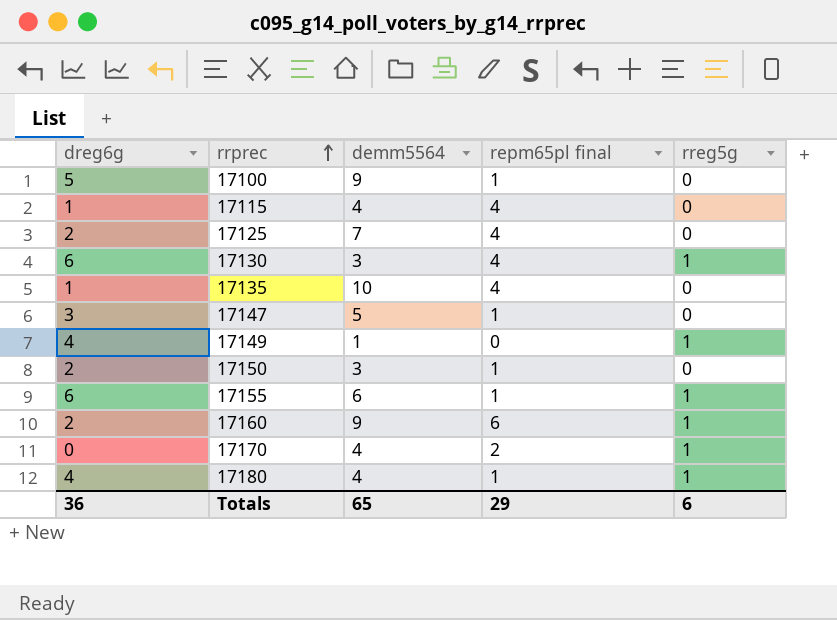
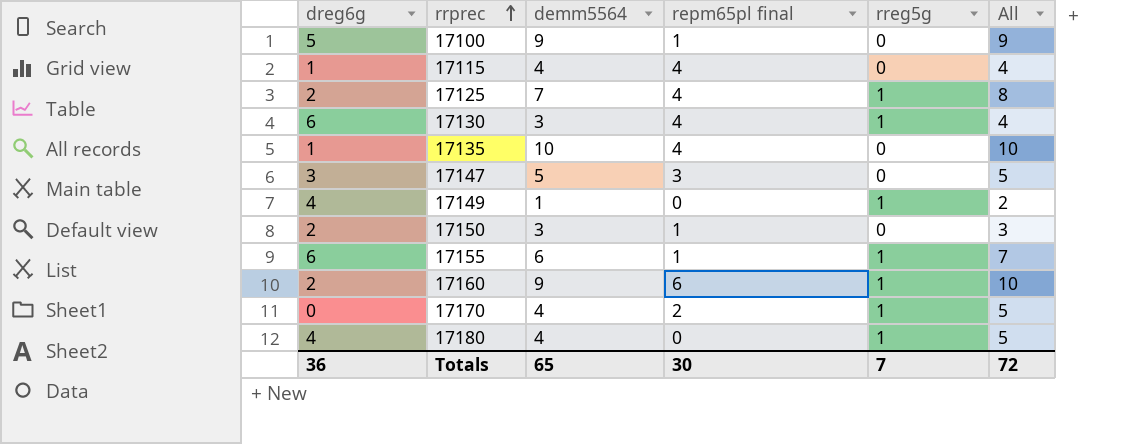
column All | formula: none -> [demm5564] + [rreg5g]
17125 | rreg5g: 0 -> 1
17147 | repm65pl final: 1 -> 3
17180 | repm65pl final: 1 -> 0
Totals | repm65pl final: 29 -> 30
Totals | rreg5g: 6 -> 7

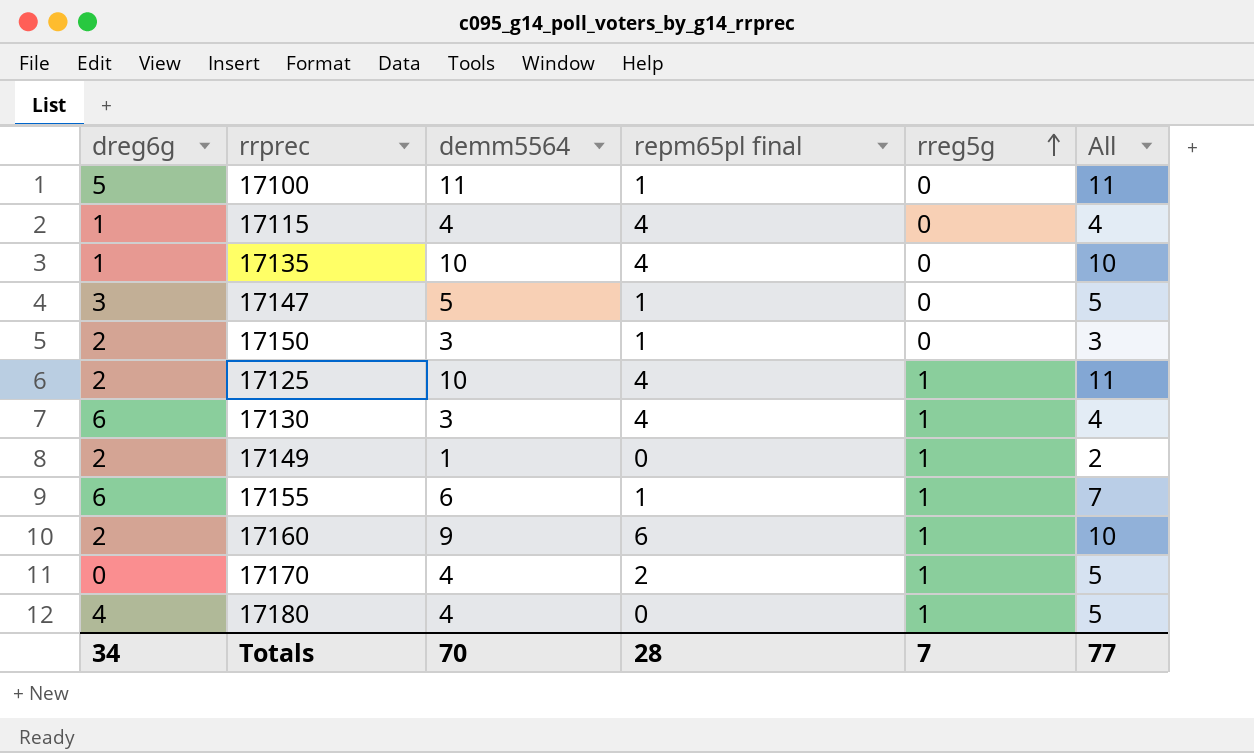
row order: rrprec ascending -> rreg5g ascending
17100 | demm5564: 9 -> 11
17100 | All: 9 -> 11
17147 | repm65pl final: 3 -> 1
17125 | demm5564: 7 -> 10
17125 | All: 8 -> 11
17149 | dreg6g: 4 -> 2
Totals | dreg6g: 36 -> 34
Totals | demm5564: 65 -> 70
Totals | repm65pl final: 30 -> 28
Totals | All: 72 -> 77

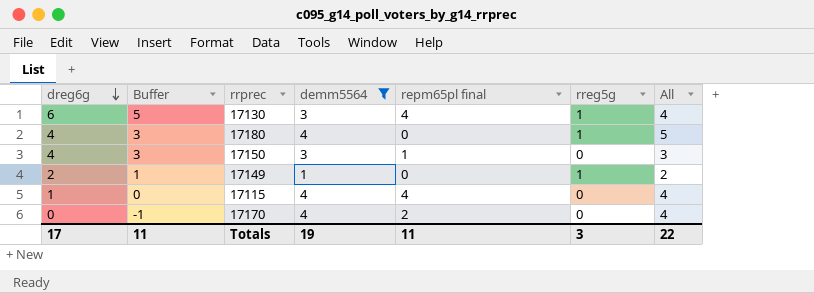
filter: none -> demm5564 <= 4
row order: rreg5g ascending -> dreg6g descending
column Buffer | formula: none -> [dreg6g] - 1
17150 | dreg6g: 2 -> 4
17170 | rreg5g: 1 -> 0
17170 | All: 5 -> 4
Totals | dreg6g: 34 -> 17
Totals | demm5564: 70 -> 19
Totals | repm65pl final: 28 -> 11
Totals | rreg5g: 7 -> 3
Totals | All: 77 -> 22

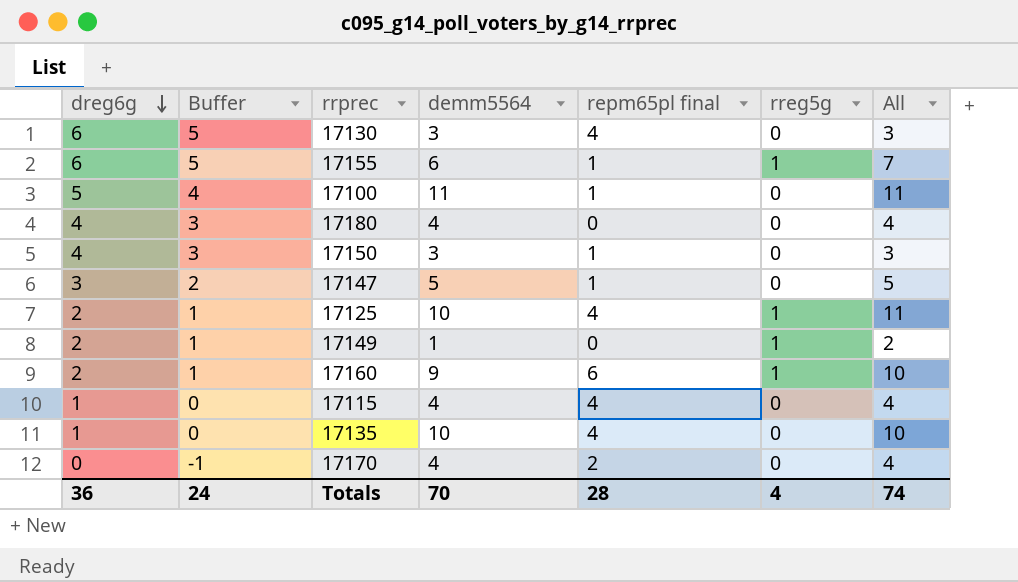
filter: demm5564 <= 4 -> none
17130 | rreg5g: 1 -> 0
17130 | All: 4 -> 3
17180 | rreg5g: 1 -> 0
17180 | All: 5 -> 4
Totals | dreg6g: 17 -> 36
Totals | Buffer: 11 -> 24
Totals | demm5564: 19 -> 70
Totals | repm65pl final: 11 -> 28
Totals | rreg5g: 3 -> 4
Totals | All: 22 -> 74

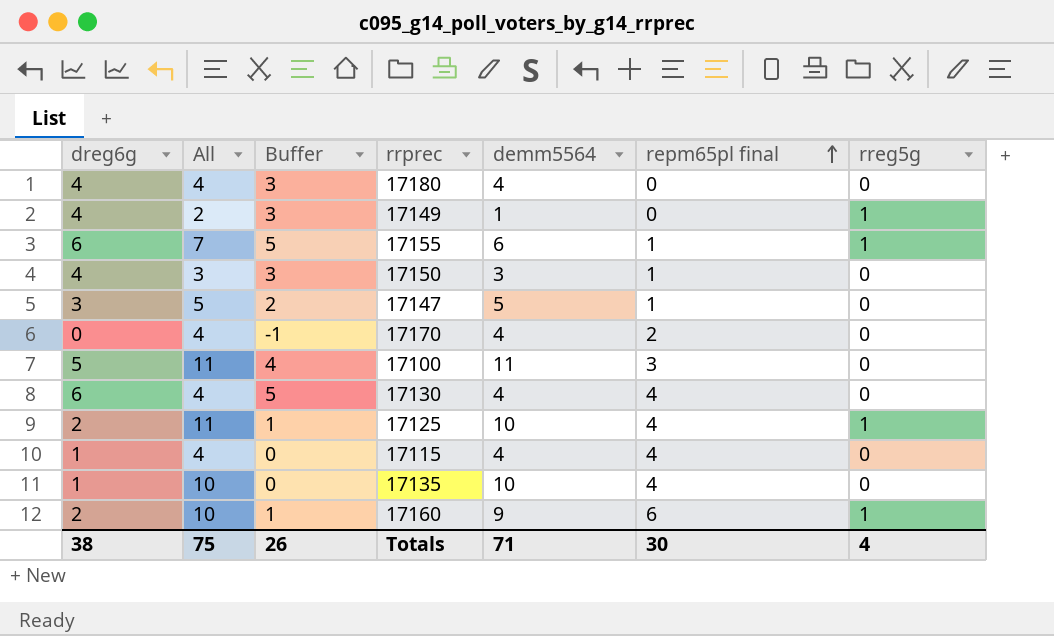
row order: dreg6g descending -> repm65pl final ascending
column All | position: 7 -> 2
17149 | dreg6g: 2 -> 4
17149 | Buffer: 1 -> 3
17100 | repm65pl final: 1 -> 3
17130 | All: 3 -> 4
17130 | demm5564: 3 -> 4
Totals | dreg6g: 36 -> 38
Totals | All: 74 -> 75
Totals | Buffer: 24 -> 26
Totals | demm5564: 70 -> 71
Totals | repm65pl final: 28 -> 30

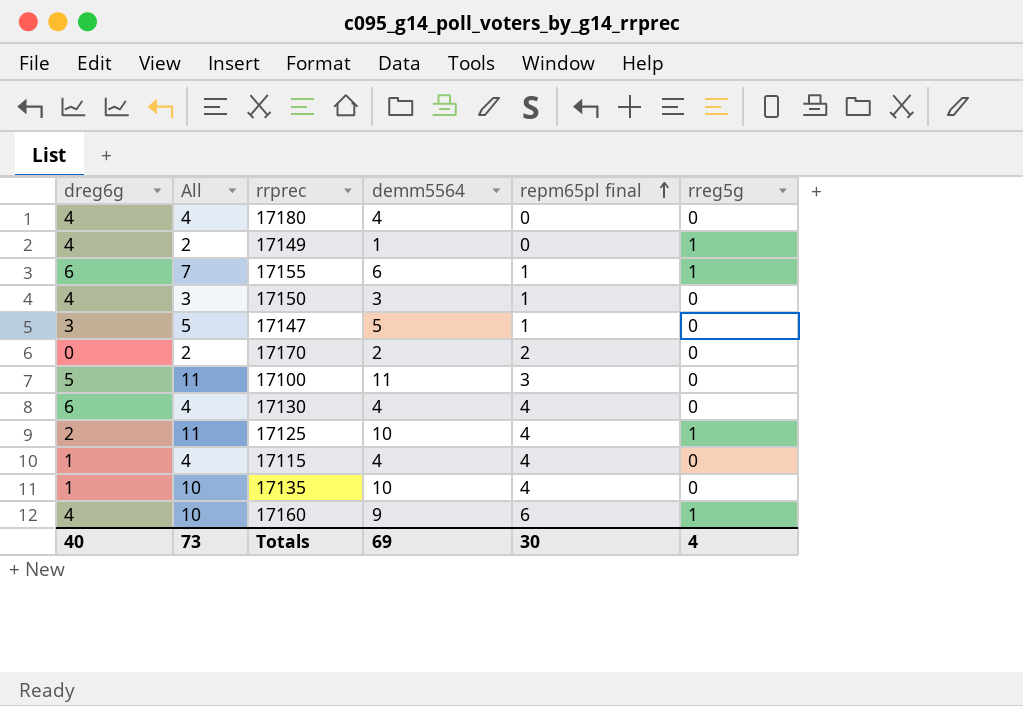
column Buffer | formula: [dreg6g] - 1 -> none
17170 | All: 4 -> 2
17170 | demm5564: 4 -> 2
17160 | dreg6g: 2 -> 4
Totals | dreg6g: 38 -> 40
Totals | All: 75 -> 73
Totals | demm5564: 71 -> 69

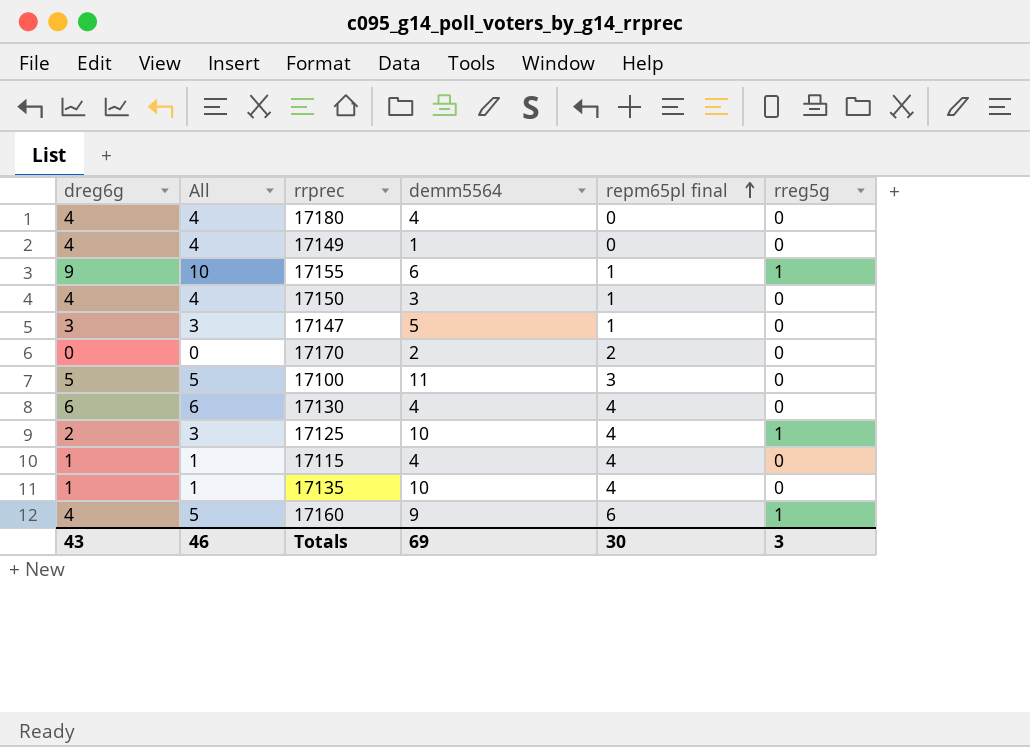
column All | formula: [demm5564] + [rreg5g] -> [dreg6g] + [rreg5g]
17149 | rreg5g: 1 -> 0
17155 | dreg6g: 6 -> 9
Totals | dreg6g: 40 -> 43
Totals | All: 73 -> 46
Totals | rreg5g: 4 -> 3

